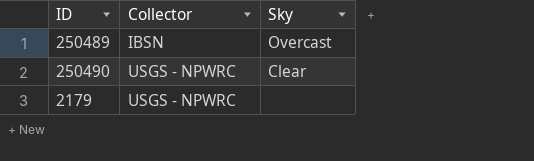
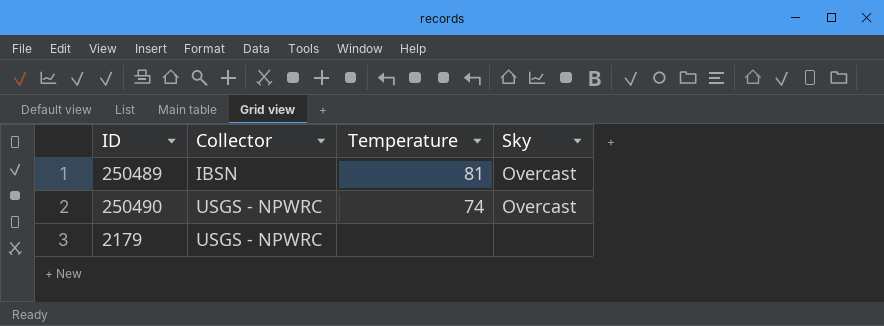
column Temperature | position: none -> 3
250490 | Sky: Clear -> Overcast

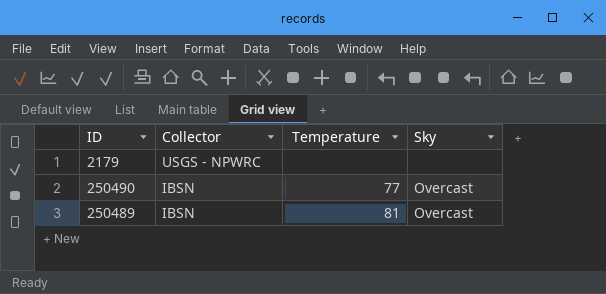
row order: Collector ascending -> Collector descending
250490 | Collector: USGS - NPWRC -> IBSN
250490 | Temperature: 74 -> 77

